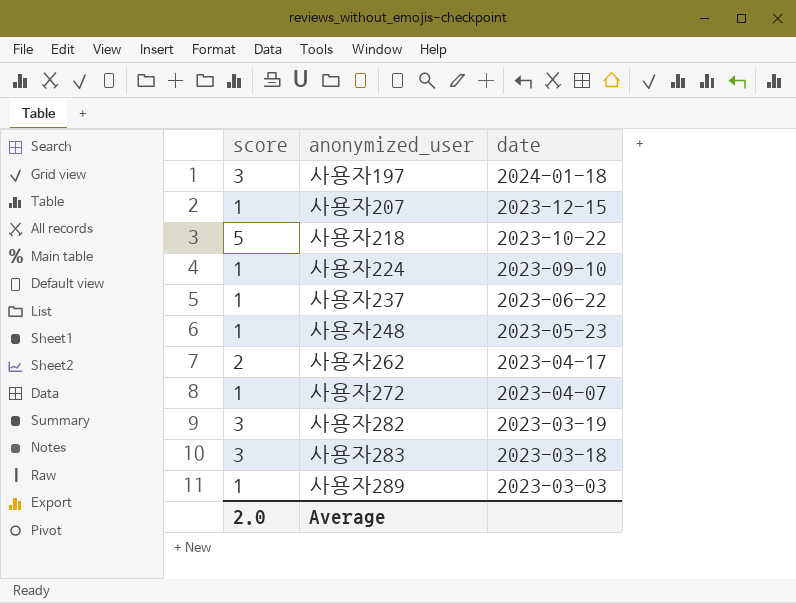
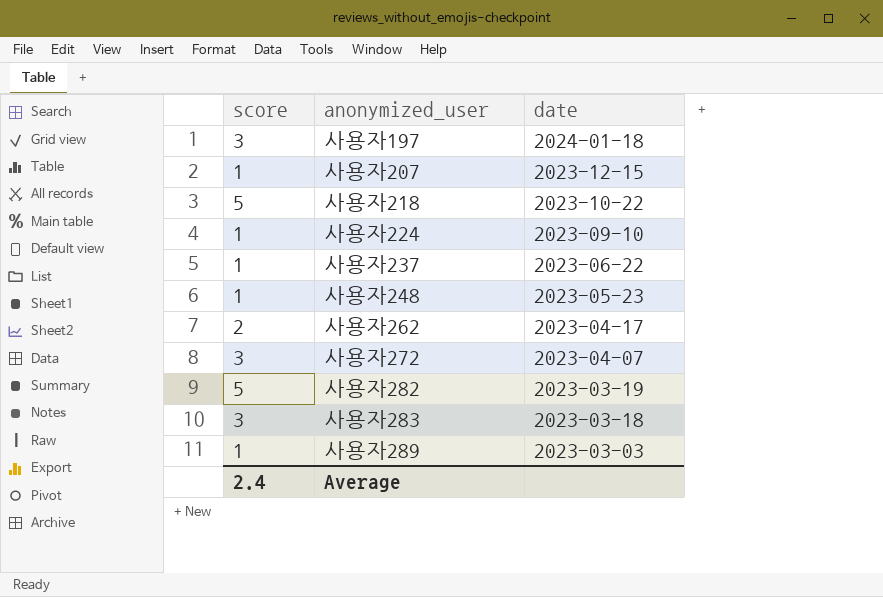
사용자272 | score: 1 -> 3
사용자282 | score: 3 -> 5
Average | score: 2.0 -> 2.4

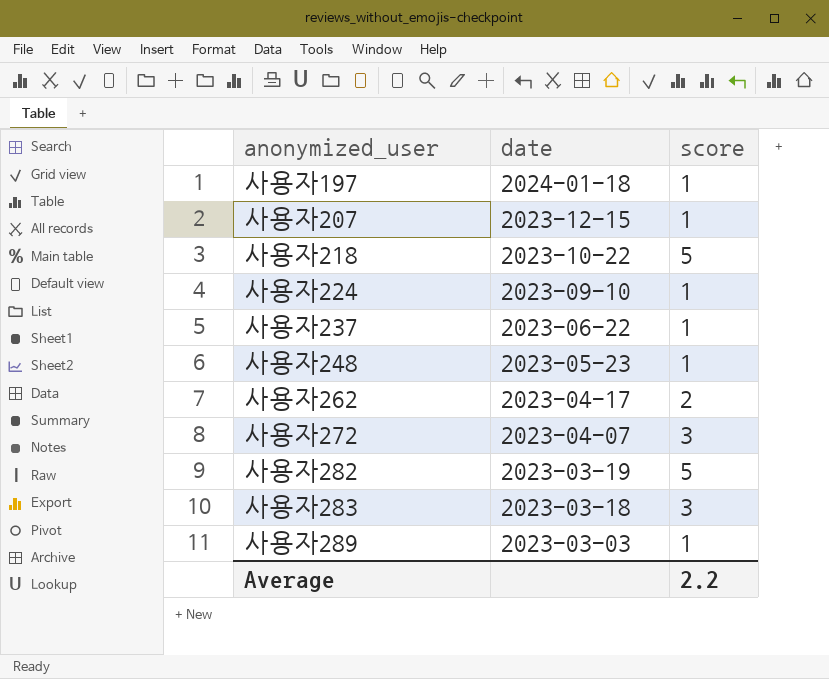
column score | position: 1 -> 3
사용자197 | score: 3 -> 1
Average | score: 2.4 -> 2.2

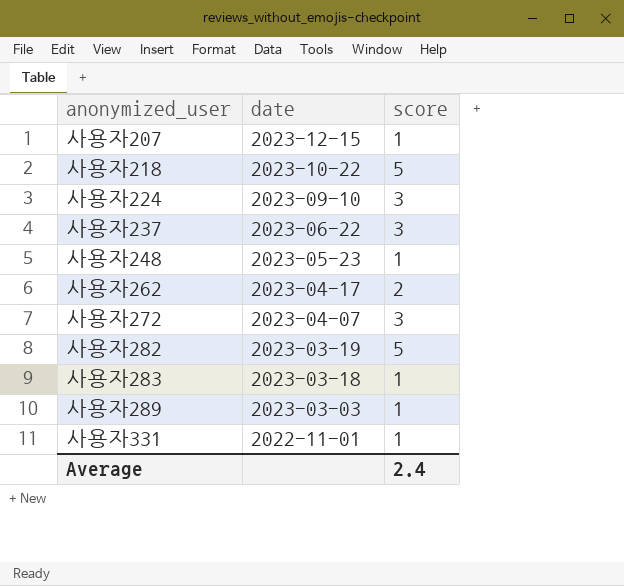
row 사용자197: 2024-01-18 | 1 -> none
사용자224 | score: 1 -> 3
사용자237 | score: 1 -> 3
사용자283 | score: 3 -> 1
row 사용자331: none -> 2022-11-01 | 1
Average | score: 2.2 -> 2.4

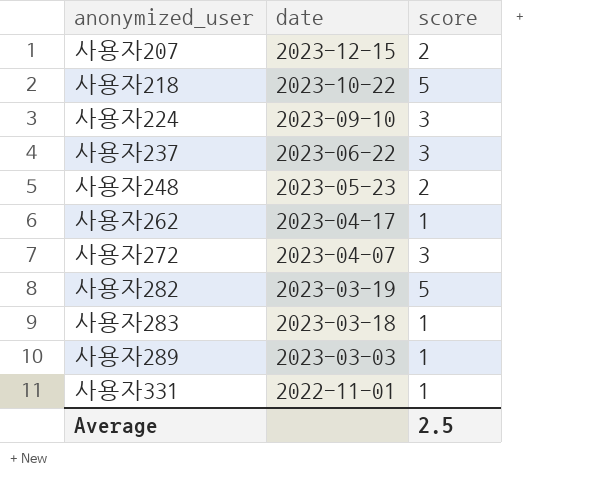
사용자207 | score: 1 -> 2
사용자248 | score: 1 -> 2
사용자262 | score: 2 -> 1
Average | score: 2.4 -> 2.5

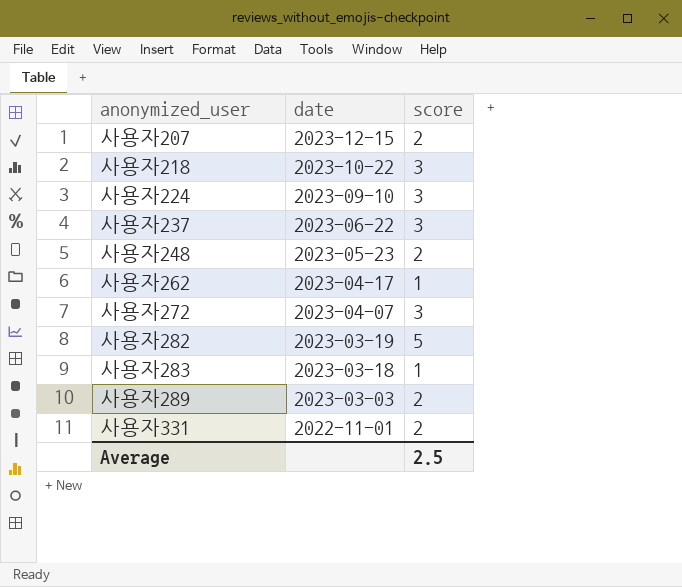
사용자218 | score: 5 -> 3
사용자289 | score: 1 -> 2
사용자331 | score: 1 -> 2

